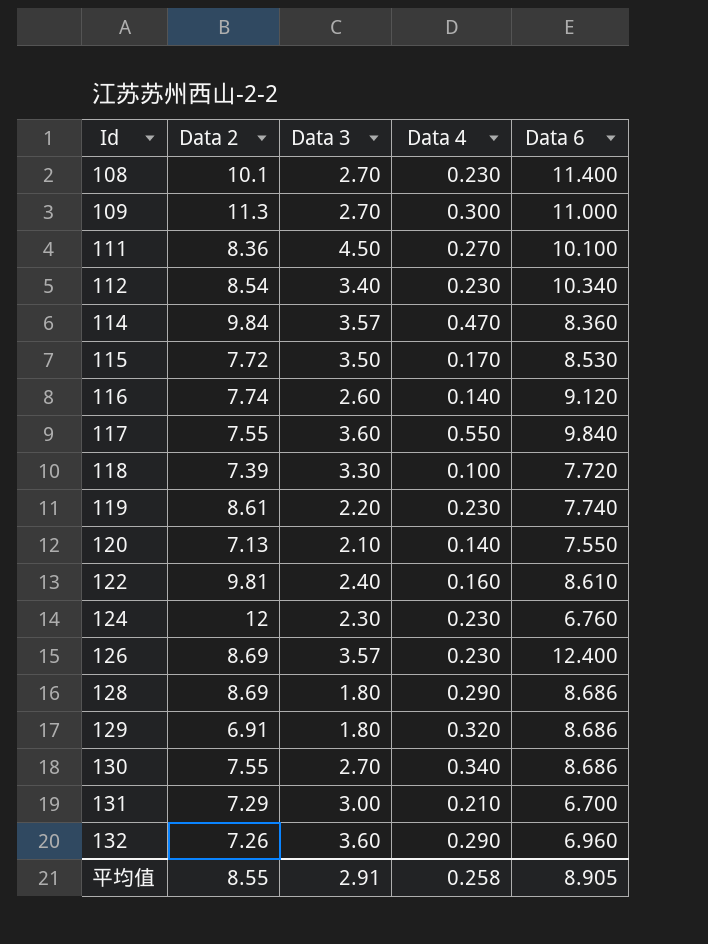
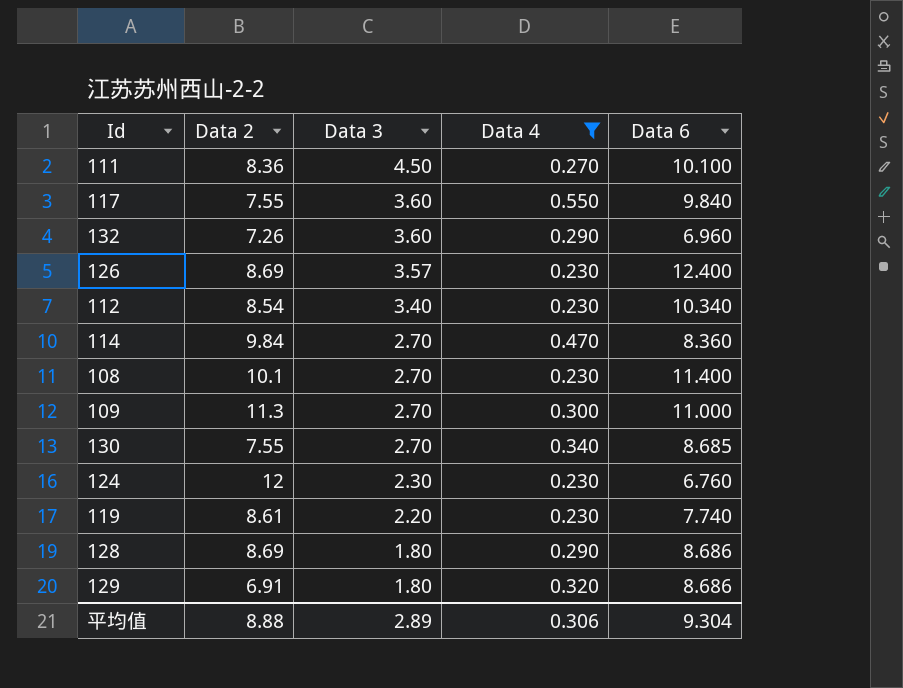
filter: none -> Data 4 >= 0.230
row order: Id ascending -> Data 3 descending
114 | Data 3: 3.57 -> 2.70
130 | Data 6: 8.686 -> 8.685
平均值 | Data 2: 8.55 -> 8.88
平均值 | Data 3: 2.91 -> 2.89
平均值 | Data 4: 0.258 -> 0.306
平均值 | Data 6: 8.905 -> 9.304

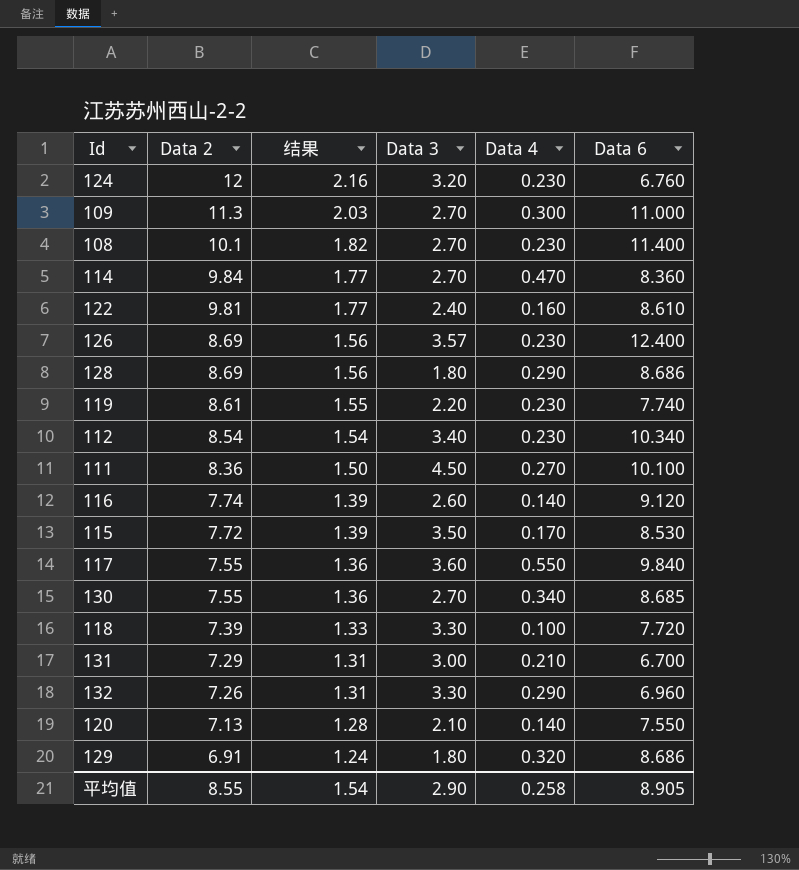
filter: Data 4 >= 0.230 -> none
row order: Data 3 descending -> Data 2 descending
column 结果 | formula: none -> [Data 2] * 0.18
124 | Data 3: 2.30 -> 3.20
132 | Data 3: 3.60 -> 3.30
平均值 | Data 2: 8.88 -> 8.55
平均值 | Data 3: 2.89 -> 2.90
平均值 | Data 4: 0.306 -> 0.258
平均值 | Data 6: 9.304 -> 8.905

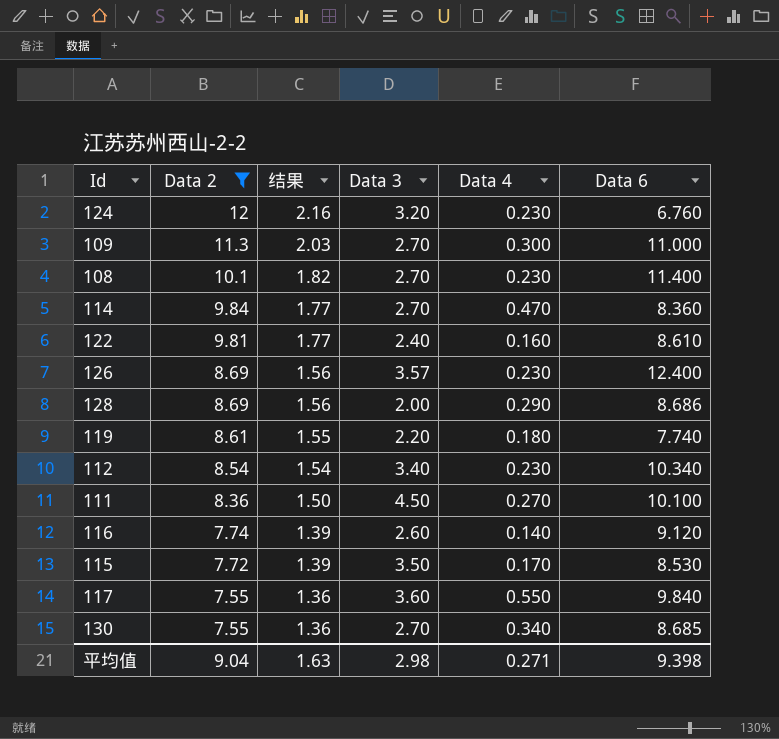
filter: none -> Data 2 >= 7.55
128 | Data 3: 1.80 -> 2.00
119 | Data 4: 0.230 -> 0.180
平均值 | Data 2: 8.55 -> 9.04
平均值 | 结果: 1.54 -> 1.63
平均值 | Data 3: 2.90 -> 2.98
平均值 | Data 4: 0.258 -> 0.271
平均值 | Data 6: 8.905 -> 9.398

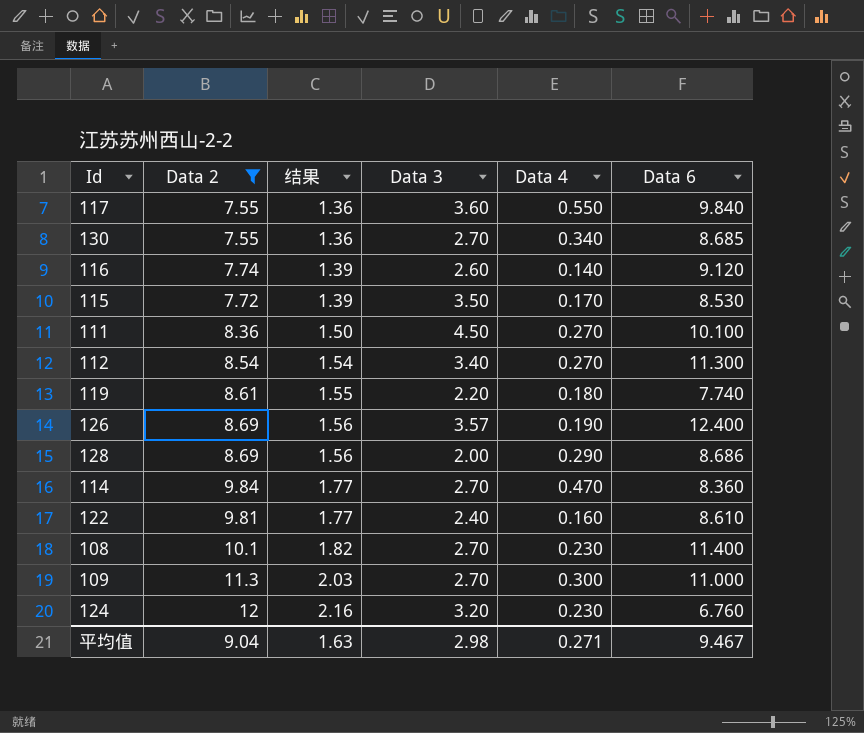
row order: Data 2 descending -> 结果 ascending
112 | Data 4: 0.230 -> 0.270
112 | Data 6: 10.340 -> 11.300
126 | Data 4: 0.230 -> 0.190
平均值 | Data 6: 9.398 -> 9.467

